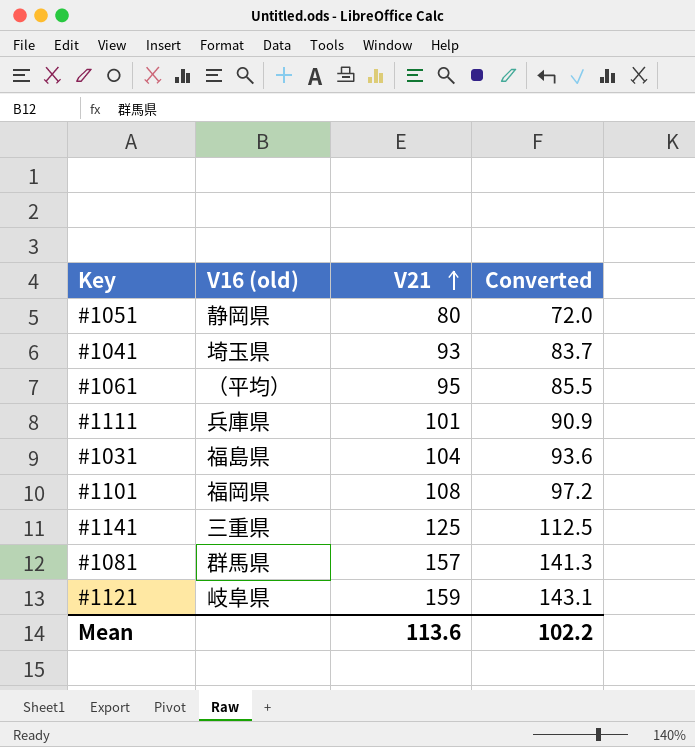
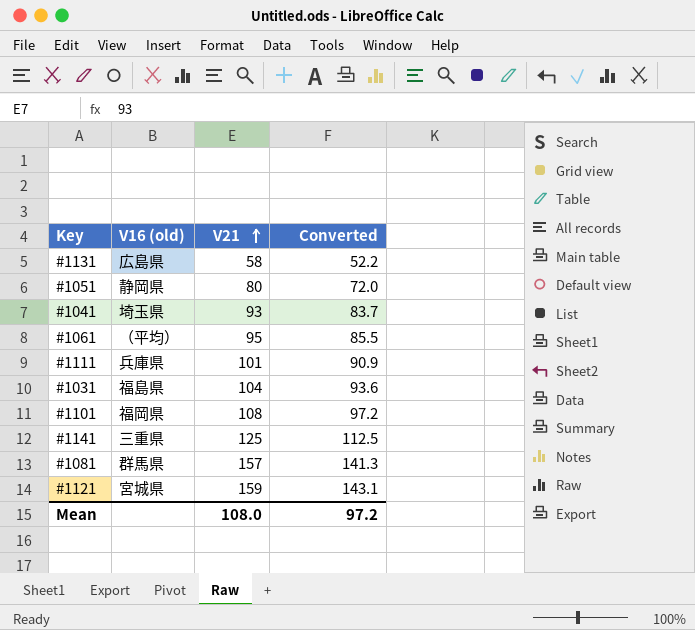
row #1131: none -> 広島県 | 58 | 52.2
#1121 | V16 (old): 岐阜県 -> 宮城県
Mean | V21: 113.6 -> 108.0
Mean | Converted: 102.2 -> 97.2

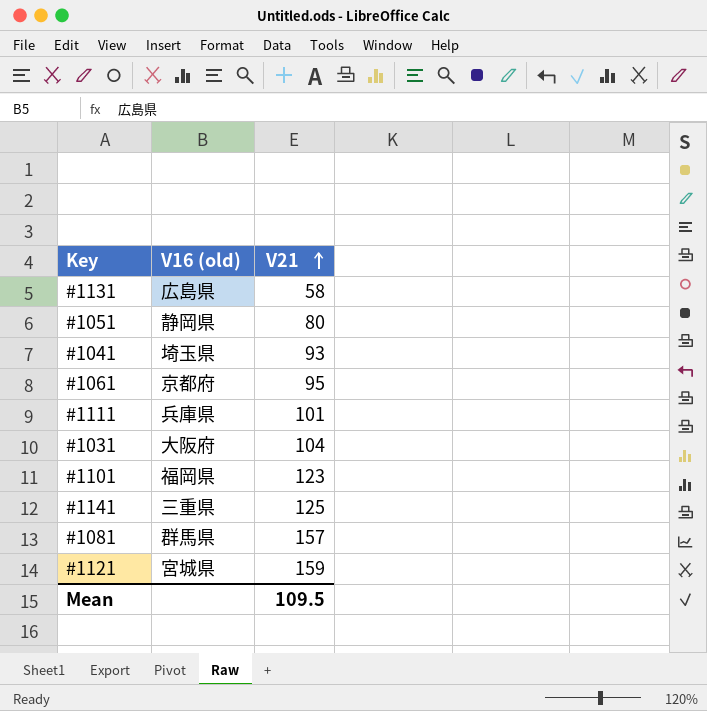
column Converted | formula: [V21] * 0.9 -> none
#1061 | V16 (old): （平均） -> 京都府
#1031 | V16 (old): 福島県 -> 大阪府
#1101 | V21: 108 -> 123
Mean | V21: 108.0 -> 109.5

